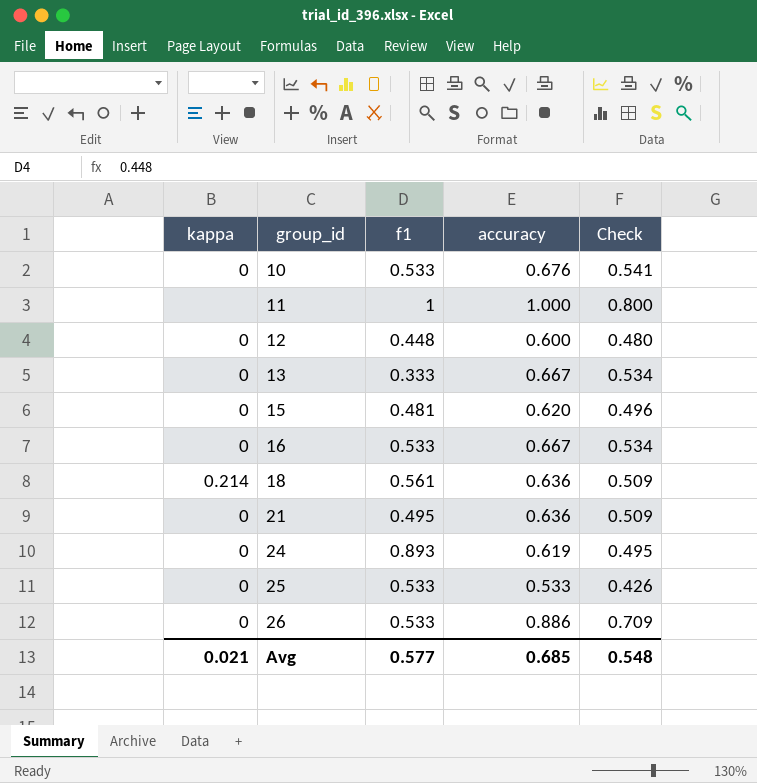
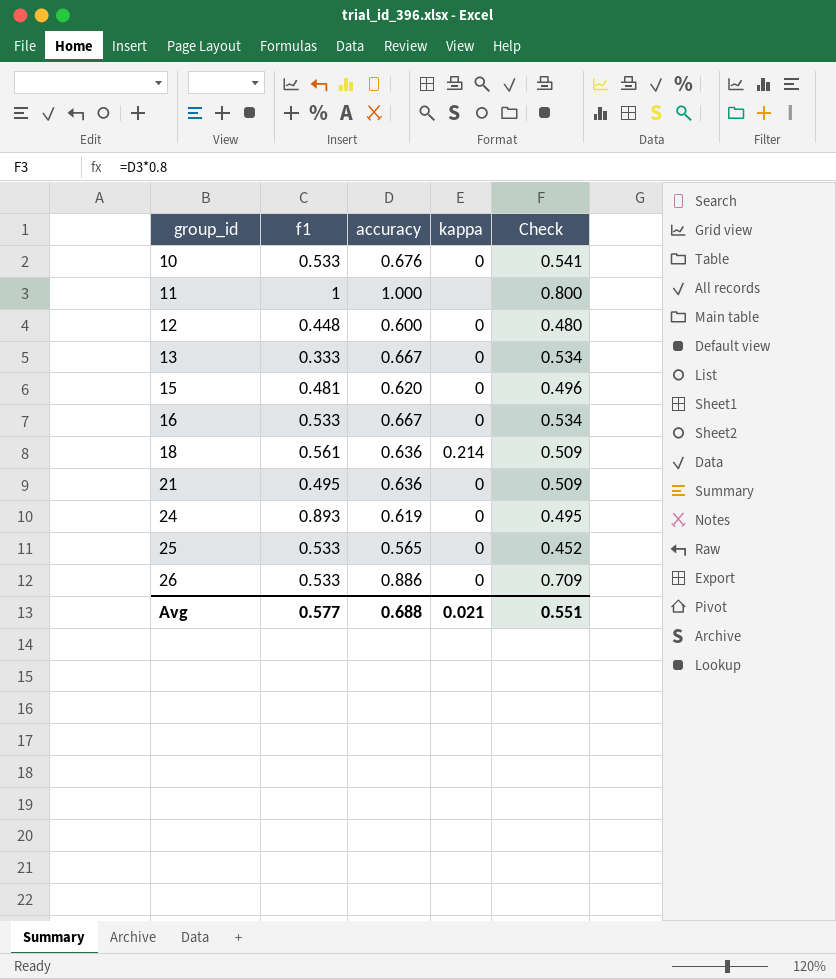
column kappa | position: 1 -> 4
25 | accuracy: 0.533 -> 0.565
25 | Check: 0.426 -> 0.452
Avg | accuracy: 0.685 -> 0.688
Avg | Check: 0.548 -> 0.551

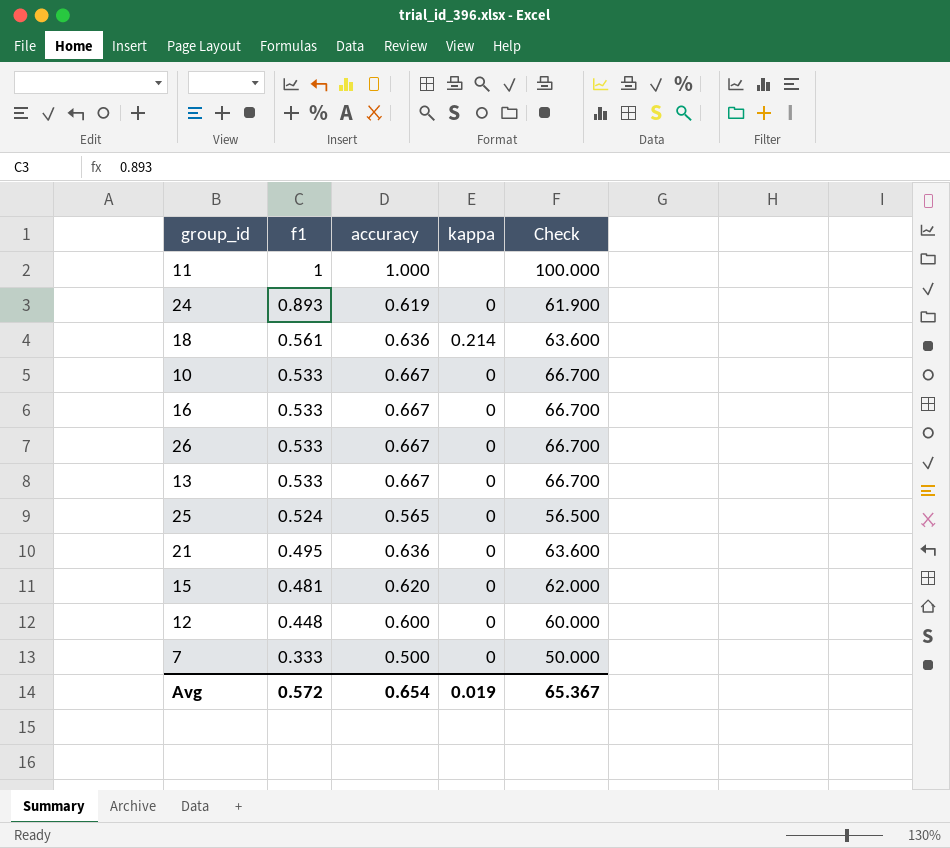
row order: group_id ascending -> f1 descending
column Check | formula: [accuracy] * 0.8 -> [accuracy] * 100
10 | accuracy: 0.676 -> 0.667
26 | accuracy: 0.886 -> 0.667
13 | f1: 0.333 -> 0.533
25 | f1: 0.533 -> 0.524
row 7: none -> 0.333 | 0.500 | 0 | 50.000
Avg | f1: 0.577 -> 0.572
Avg | accuracy: 0.688 -> 0.654
Avg | kappa: 0.021 -> 0.019
Avg | Check: 0.551 -> 65.367

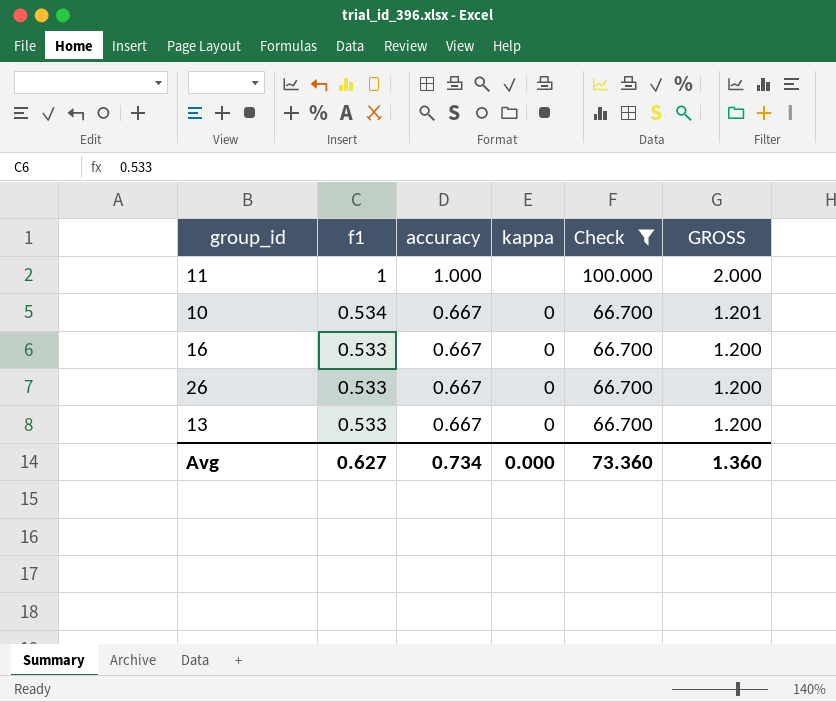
filter: none -> Check >= 66.700
column GROSS | formula: none -> [f1] + [accuracy]
10 | f1: 0.533 -> 0.534
Avg | f1: 0.572 -> 0.627
Avg | accuracy: 0.654 -> 0.734
Avg | kappa: 0.019 -> 0.000
Avg | Check: 65.367 -> 73.360

